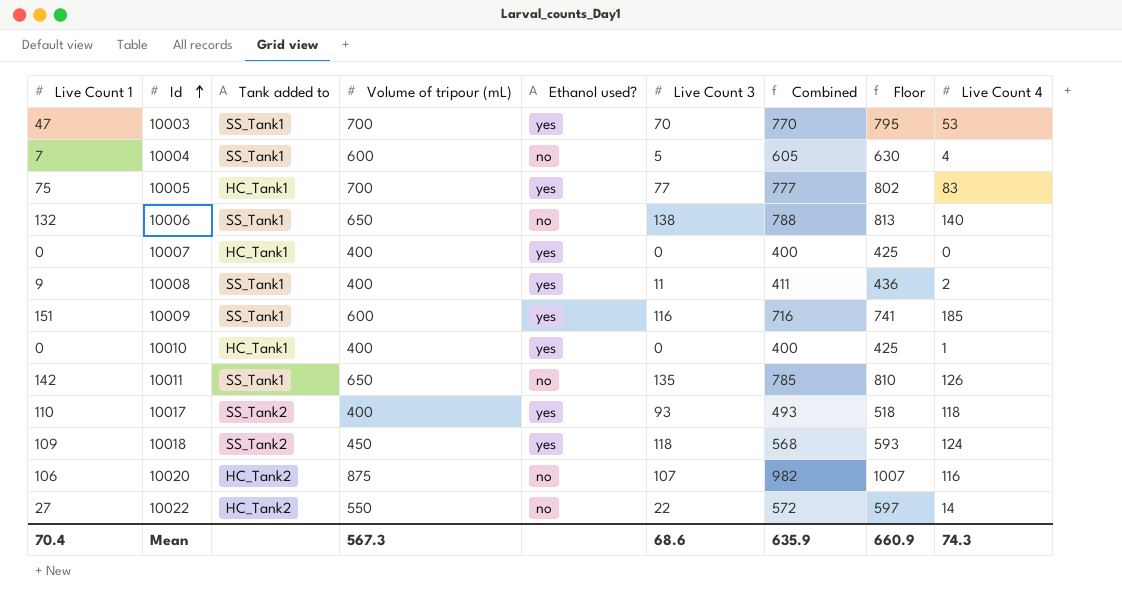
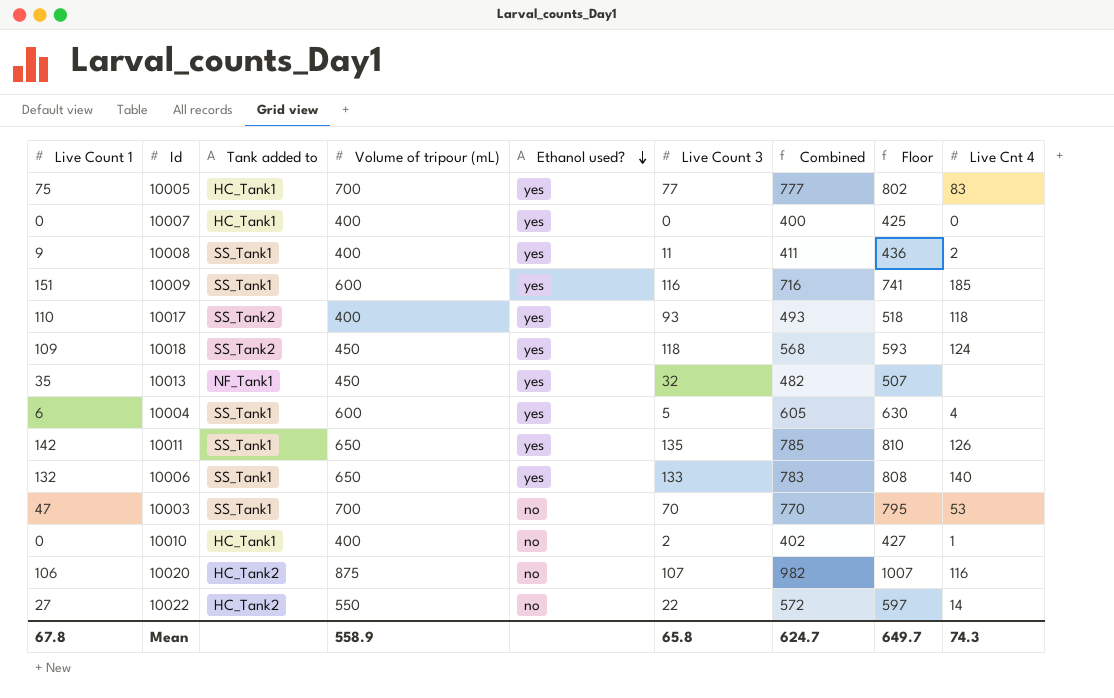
row order: Id ascending -> Ethanol used? descending
column name: Live Count 4 -> Live Cnt 4
row 10013: none -> 35 | NF_Tank1 | 450 | yes | 32 | 482 | 507 | none
10004 | Live Count 1: 7 -> 6
10004 | Ethanol used?: no -> yes
10011 | Ethanol used?: no -> yes
10006 | Ethanol used?: no -> yes
10006 | Live Count 3: 138 -> 133
10006 | Combined: 788 -> 783
10006 | Floor: 813 -> 808
10003 | Ethanol used?: yes -> no
10010 | Ethanol used?: yes -> no
10010 | Live Count 3: 0 -> 2
10010 | Combined: 400 -> 402
10010 | Floor: 425 -> 427
Mean | Live Count 1: 70.4 -> 67.8
Mean | Volume of tripour (mL): 567.3 -> 558.9
Mean | Live Count 3: 68.6 -> 65.8
Mean | Combined: 635.9 -> 624.7
Mean | Floor: 660.9 -> 649.7

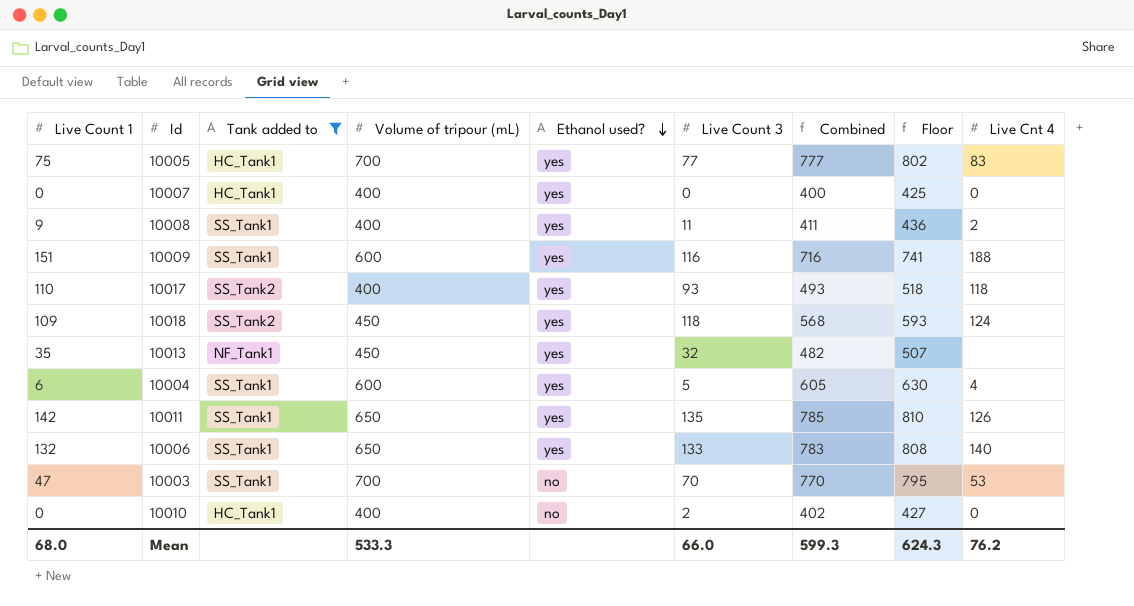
filter: none -> Tank added to != HC_Tank2
10009 | Live Cnt 4: 185 -> 188
10010 | Live Cnt 4: 1 -> 0
Mean | Live Count 1: 67.8 -> 68.0
Mean | Volume of tripour (mL): 558.9 -> 533.3
Mean | Live Count 3: 65.8 -> 66.0
Mean | Combined: 624.7 -> 599.3
Mean | Floor: 649.7 -> 624.3
Mean | Live Cnt 4: 74.3 -> 76.2

